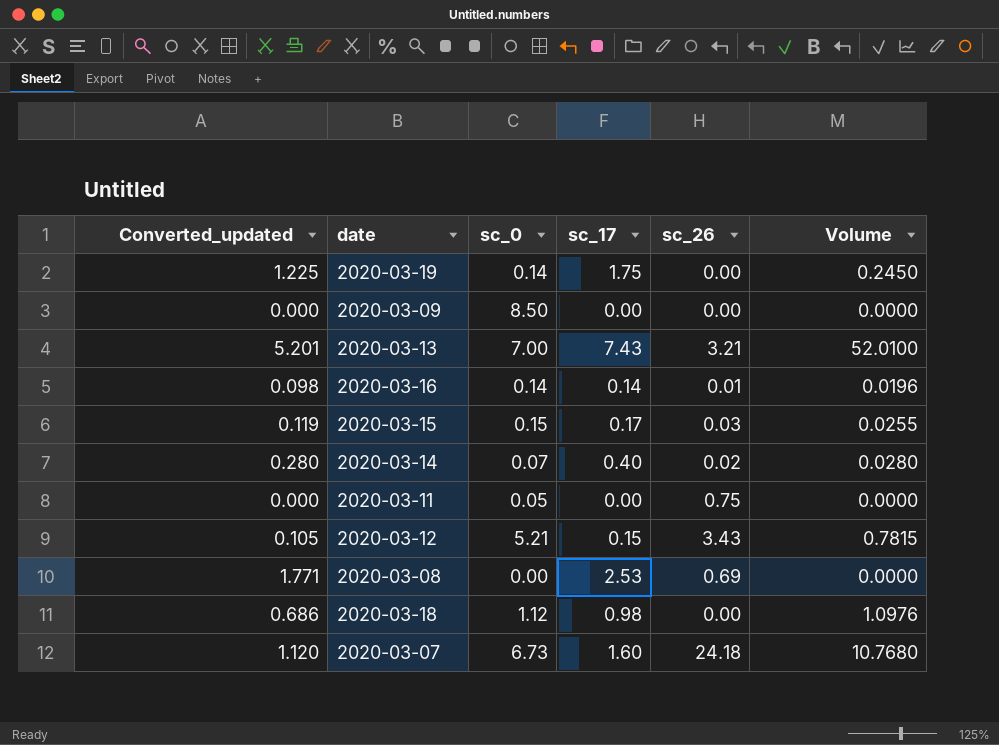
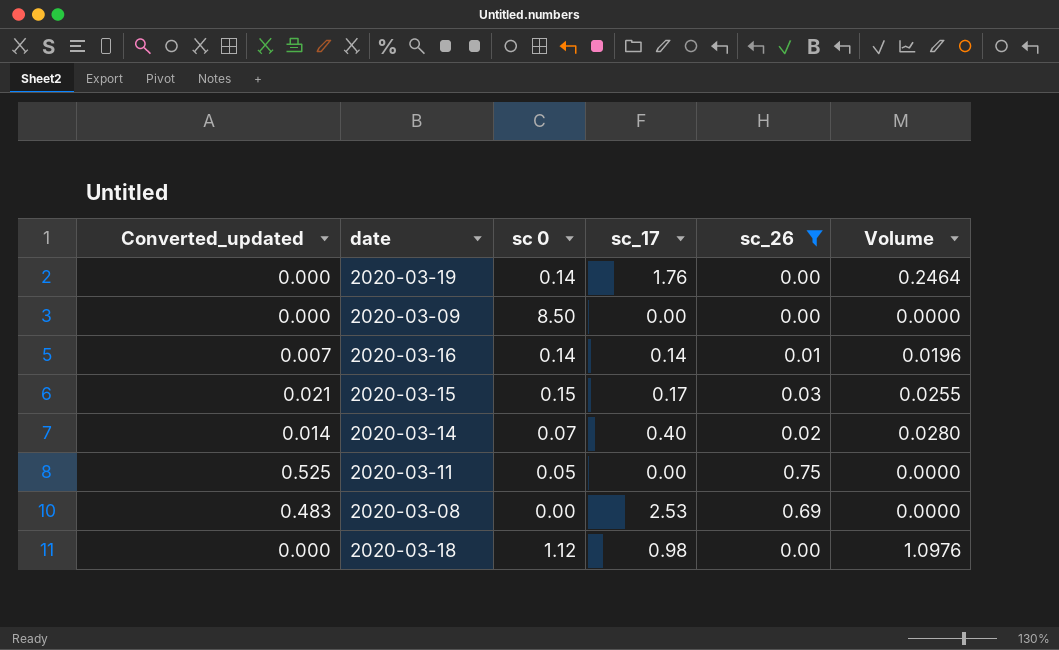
filter: none -> sc_26 <= 0.75
column Converted_updated | formula: [sc_17] * 0.7 -> [sc_26] * 0.7
column name: sc_0 -> sc 0
2020-03-19 | sc_17: 1.75 -> 1.76
2020-03-19 | Volume: 0.2450 -> 0.2464

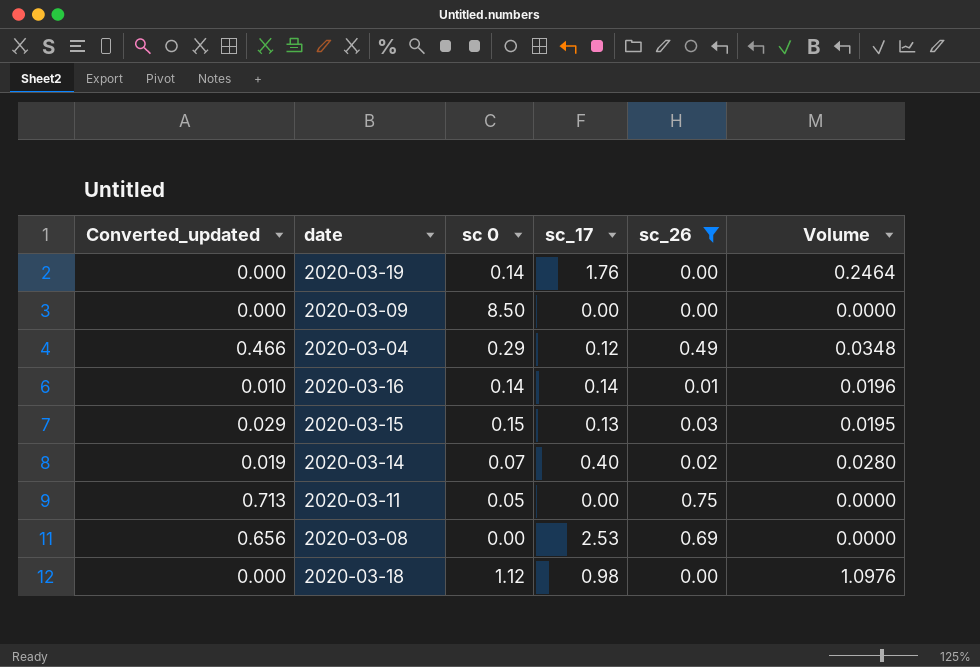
column Converted_updated | formula: [sc_26] * 0.7 -> [sc_26] * 0.95
row 2020-03-04: none -> 0.466 | 0.29 | 0.12 | 0.49 | 0.0348
2020-03-15 | sc_17: 0.17 -> 0.13
2020-03-15 | Volume: 0.0255 -> 0.0195

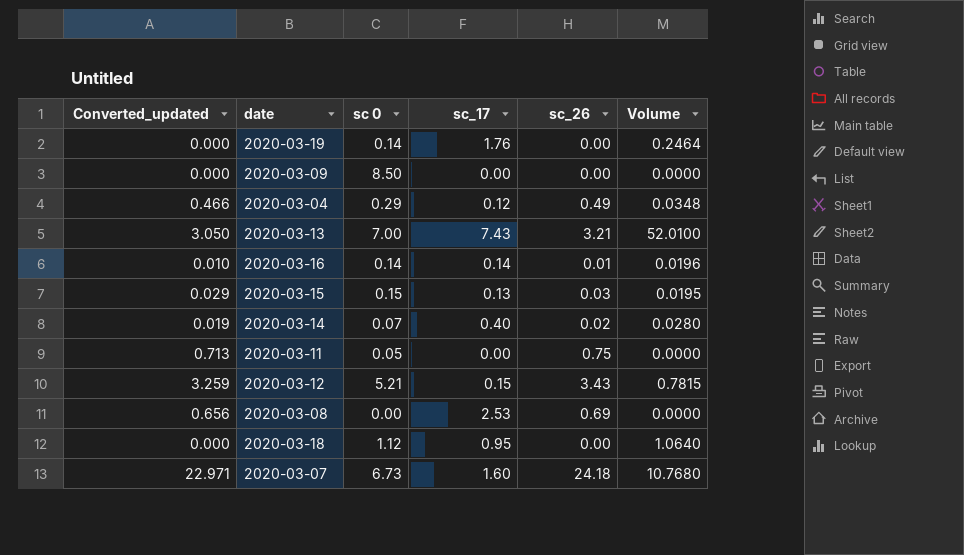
filter: sc_26 <= 0.75 -> none
2020-03-18 | sc_17: 0.98 -> 0.95
2020-03-18 | Volume: 1.0976 -> 1.0640

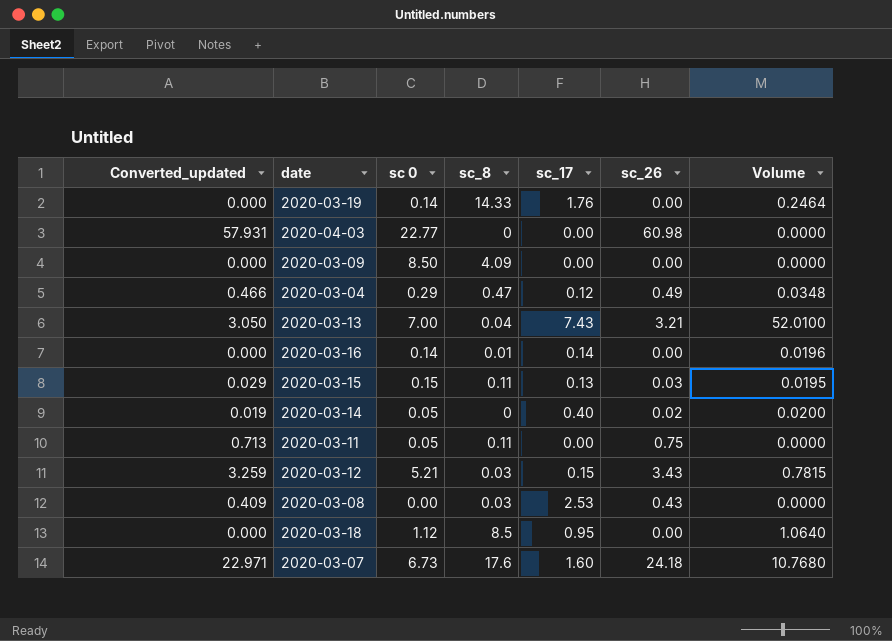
column sc_8 | position: none -> 4
row 2020-04-03: none -> 57.931 | 22.77 | 0 | 0.00 | 60.98 | 0.0000
2020-03-16 | Converted_updated: 0.010 -> 0.000
2020-03-16 | sc_26: 0.01 -> 0.00
2020-03-14 | sc 0: 0.07 -> 0.05
2020-03-14 | Volume: 0.0280 -> 0.0200
2020-03-08 | Converted_updated: 0.656 -> 0.409
2020-03-08 | sc_26: 0.69 -> 0.43

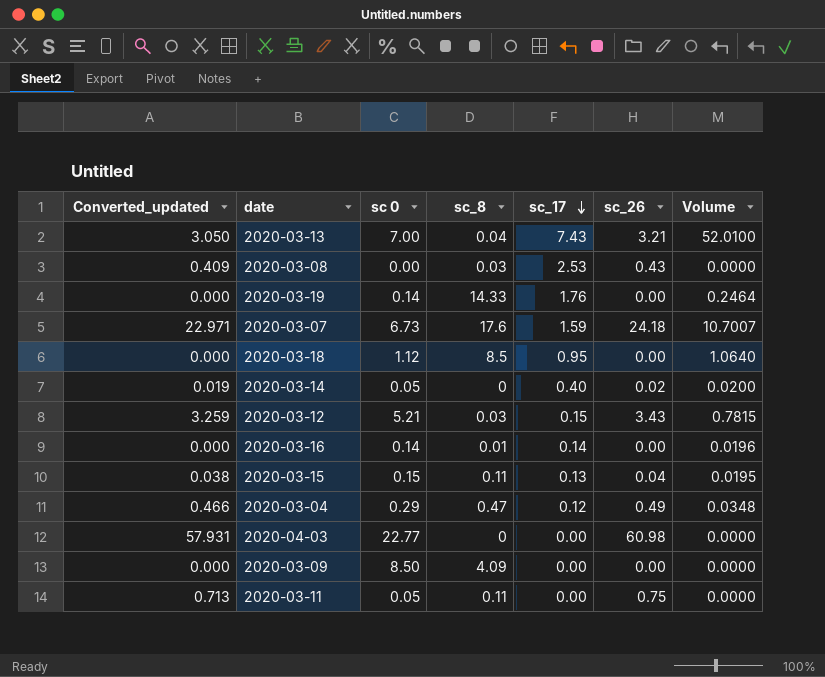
row order: none -> sc_17 descending
2020-03-07 | sc_17: 1.60 -> 1.59
2020-03-07 | Volume: 10.7680 -> 10.7007
2020-03-15 | Converted_updated: 0.029 -> 0.038
2020-03-15 | sc_26: 0.03 -> 0.04

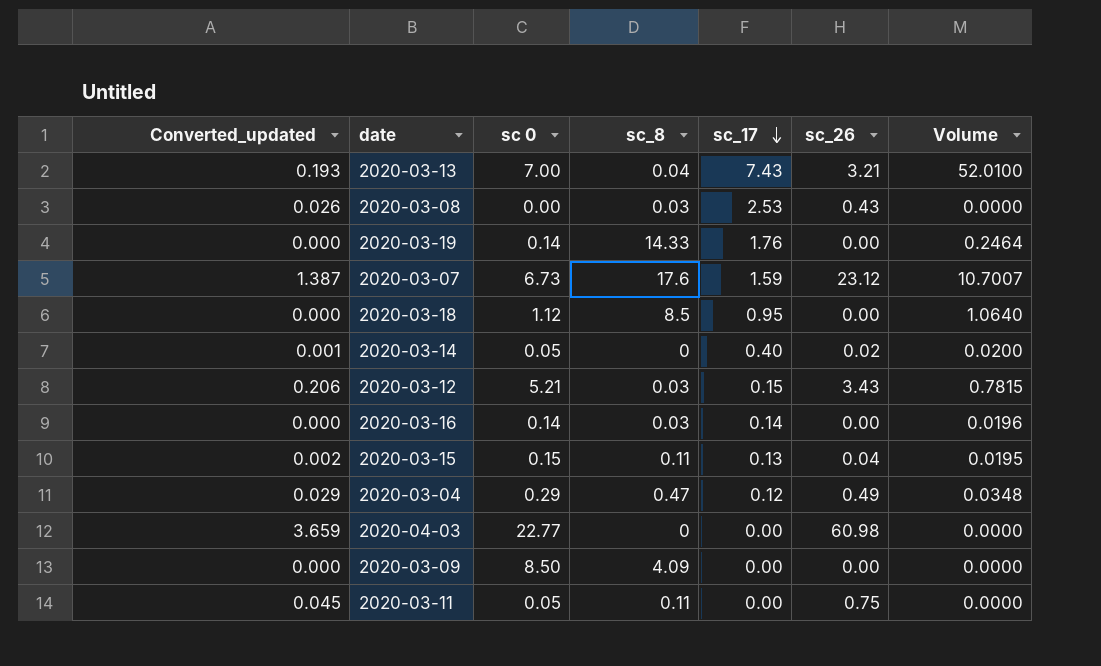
column Converted_updated | formula: [sc_26] * 0.95 -> [sc_26] * 0.06
2020-03-07 | sc_26: 24.18 -> 23.12
2020-03-16 | sc_8: 0.01 -> 0.03

